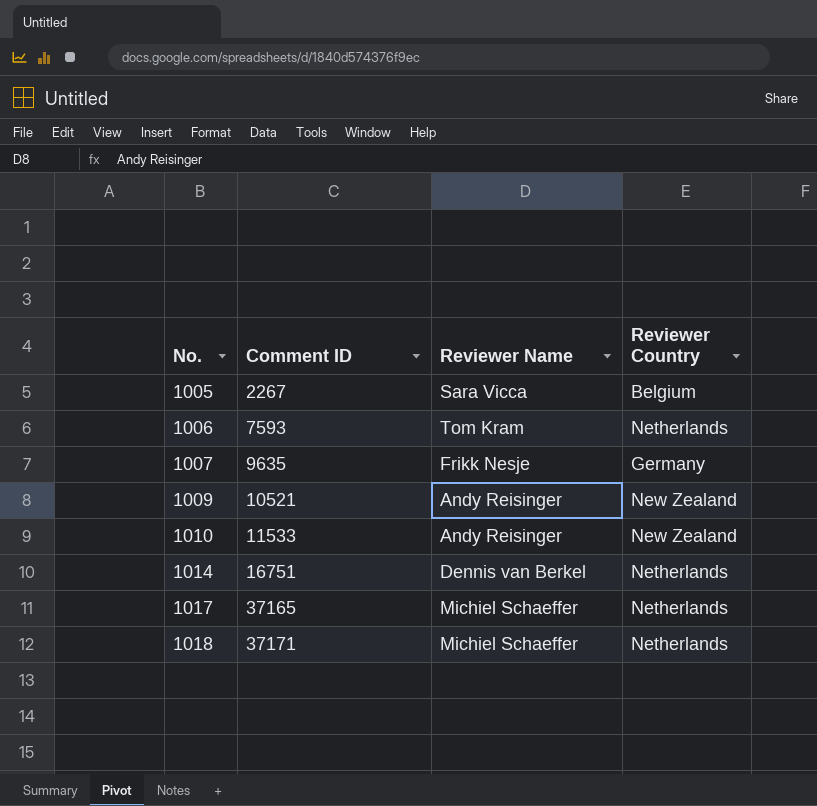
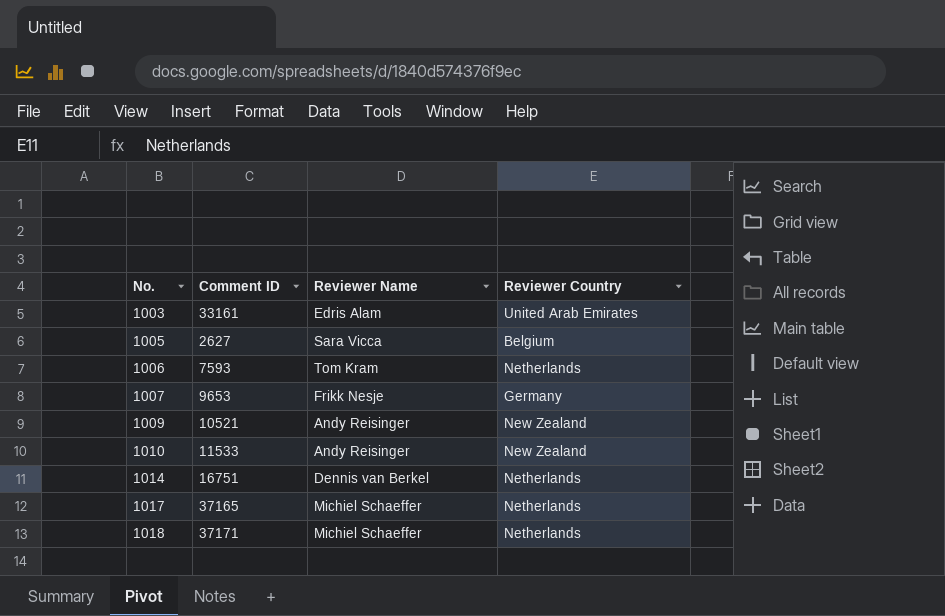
row 1003: none -> 33161 | Edris Alam | United Arab Emirates
1005 | Comment ID: 2267 -> 2627
1007 | Comment ID: 9635 -> 9653

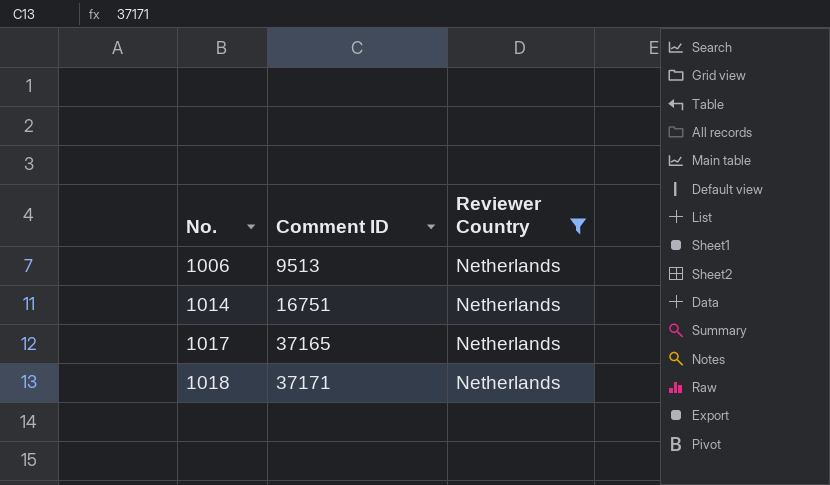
filter: none -> Reviewer Country = Netherlands
column Reviewer Name | position: 3 -> none
1006 | Comment ID: 7593 -> 9513

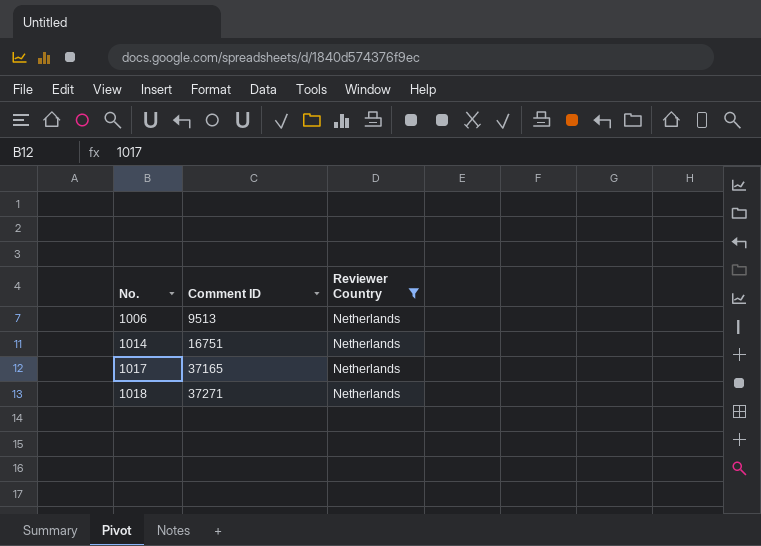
1018 | Comment ID: 37171 -> 37271

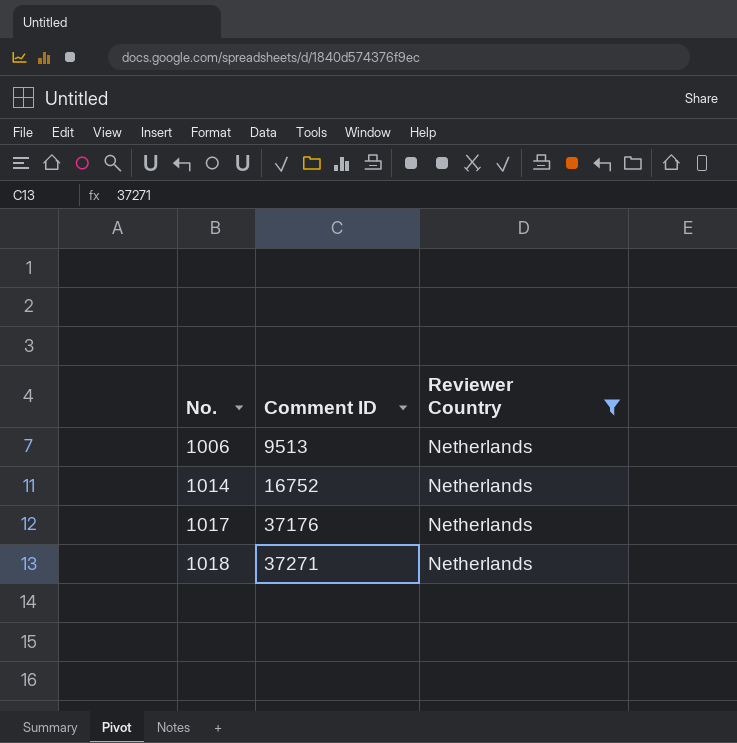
1014 | Comment ID: 16751 -> 16752
1017 | Comment ID: 37165 -> 37176

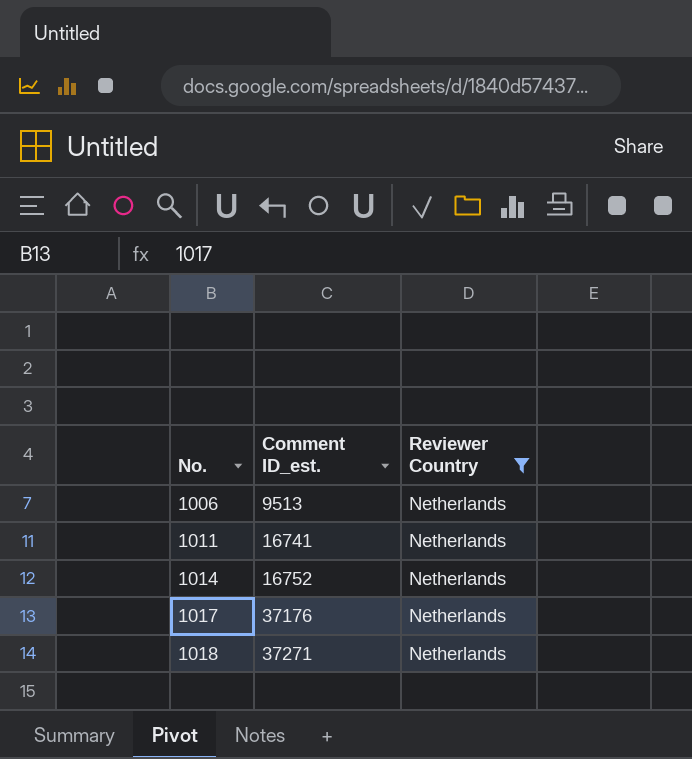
column name: Comment ID -> Comment ID_est.
row 1011: none -> 16741 | Netherlands

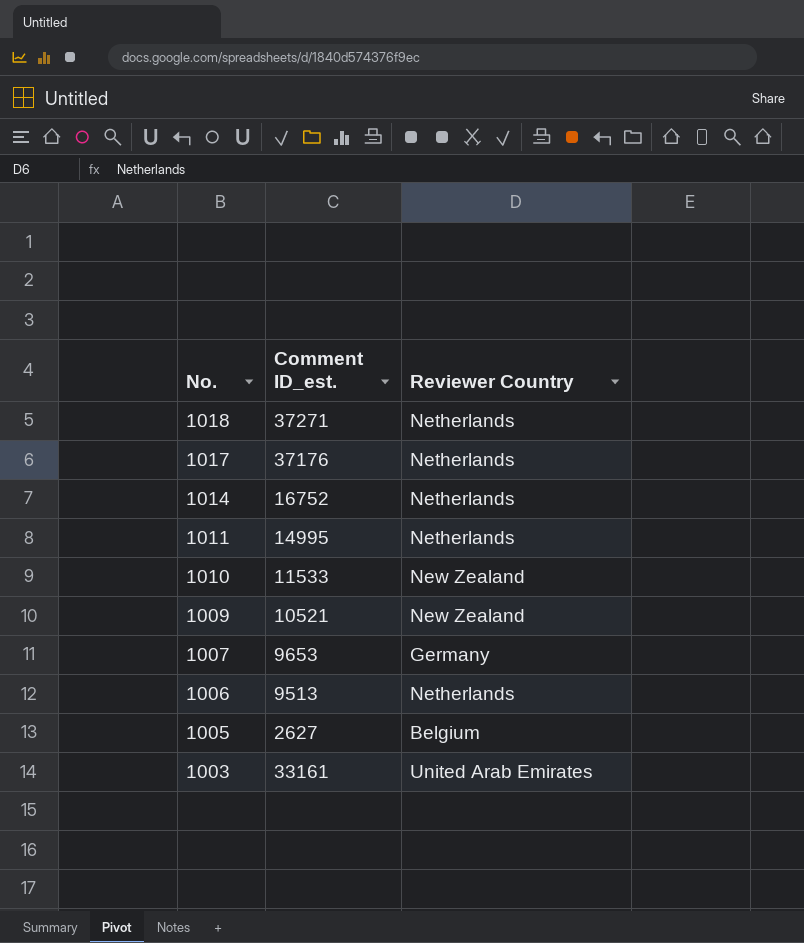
filter: Reviewer Country = Netherlands -> none
row order: No. ascending -> No. descending
1011 | Comment ID_est.: 16741 -> 14995

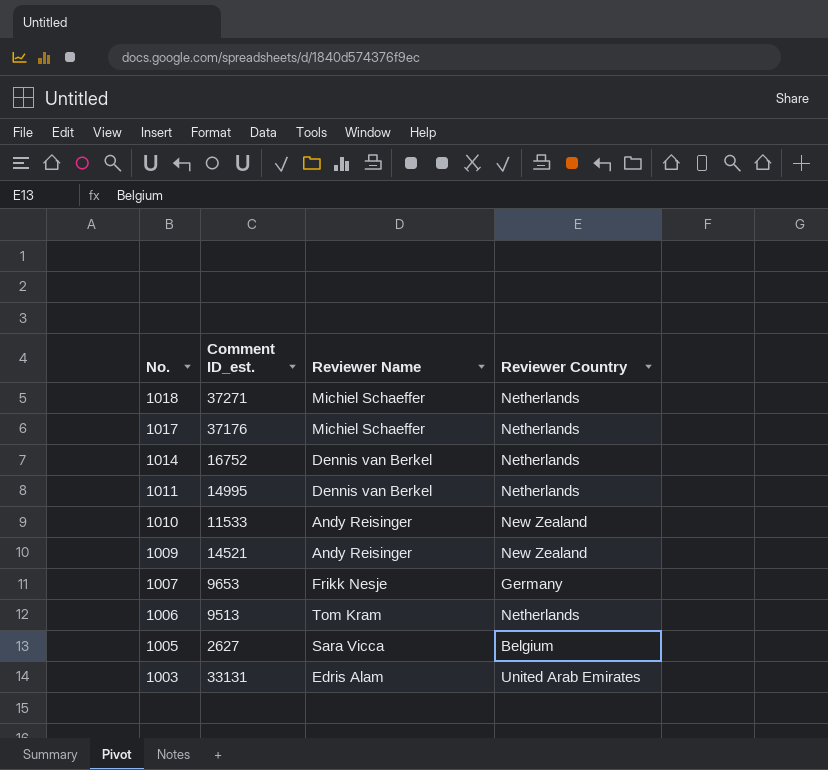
column Reviewer Name | position: none -> 3
1009 | Comment ID_est.: 10521 -> 14521
1003 | Comment ID_est.: 33161 -> 33131

